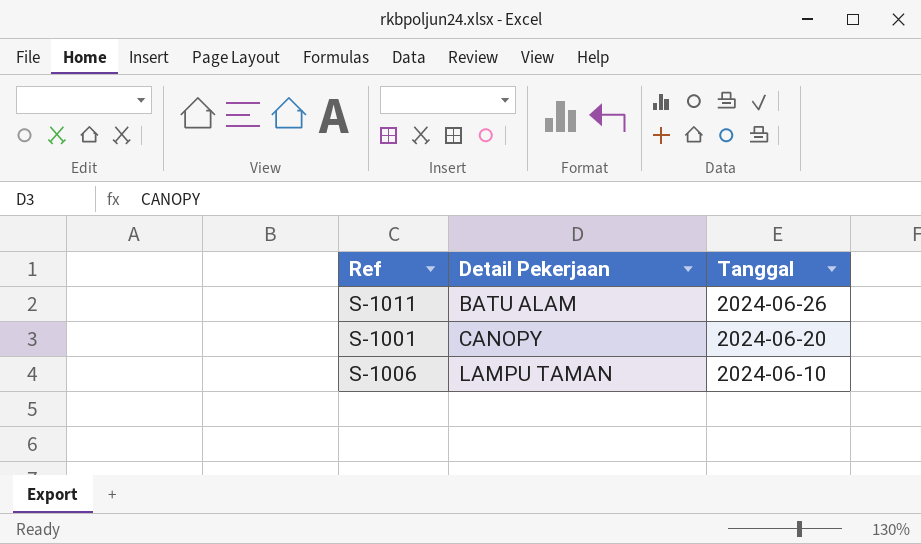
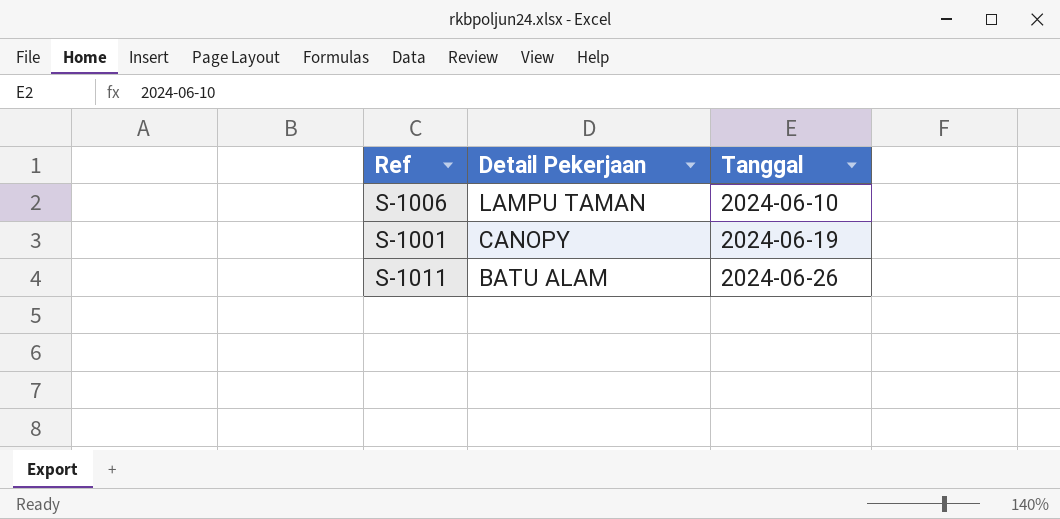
row order: Detail Pekerjaan ascending -> Detail Pekerjaan descending
S-1001 | Tanggal: 2024-06-20 -> 2024-06-19

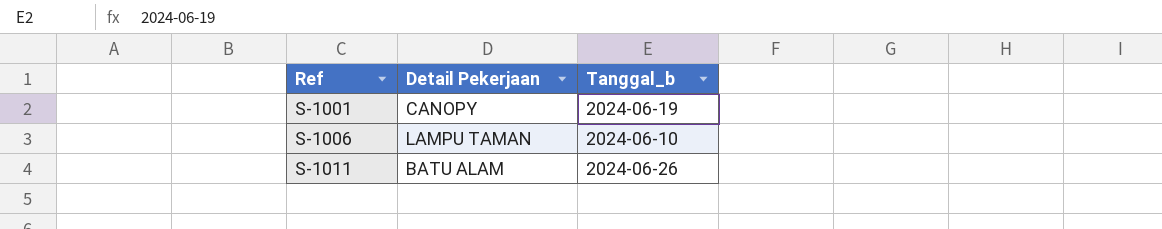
row order: Detail Pekerjaan descending -> Ref ascending
column name: Tanggal -> Tanggal_b

